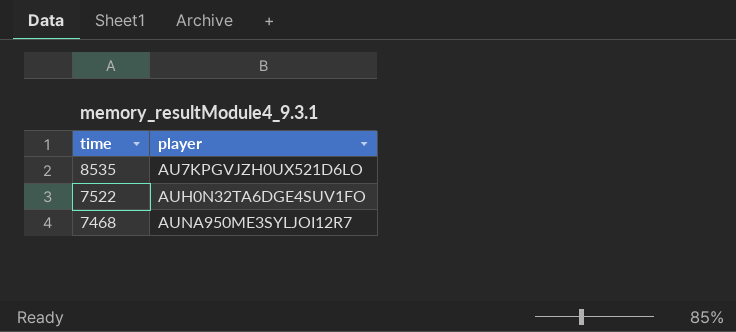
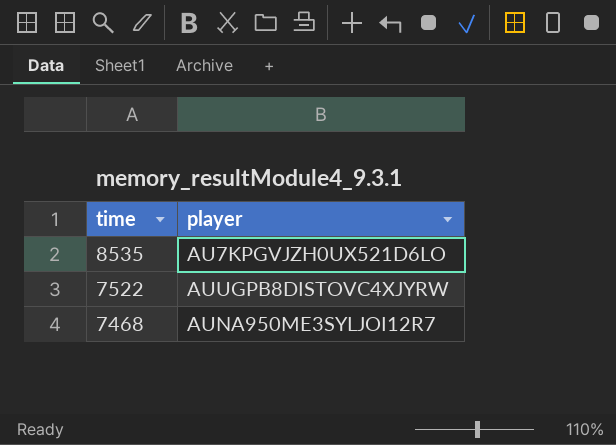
7522 | player: AUH0N32TA6DGE4SUV1FO -> AUUGPB8DISTOVC4XJYRW

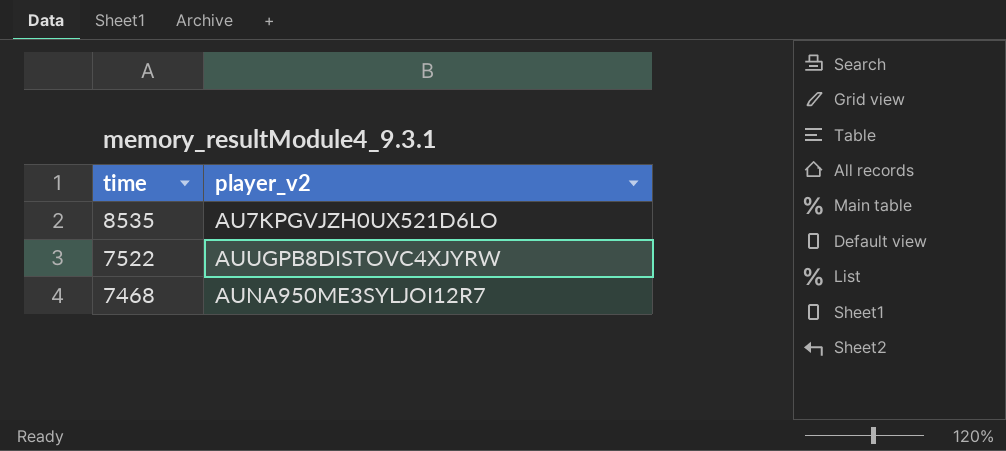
column name: player -> player_v2

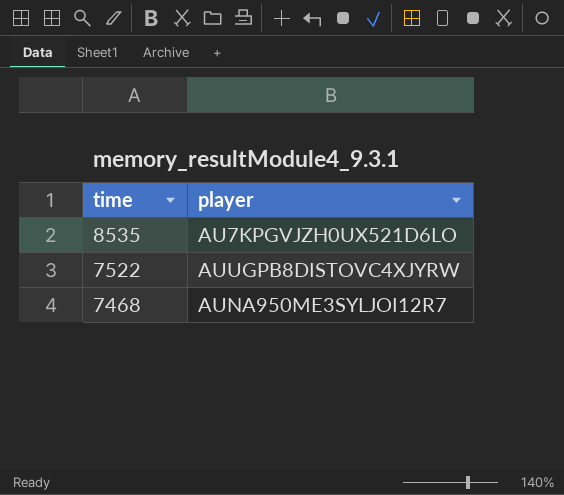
column name: player_v2 -> player

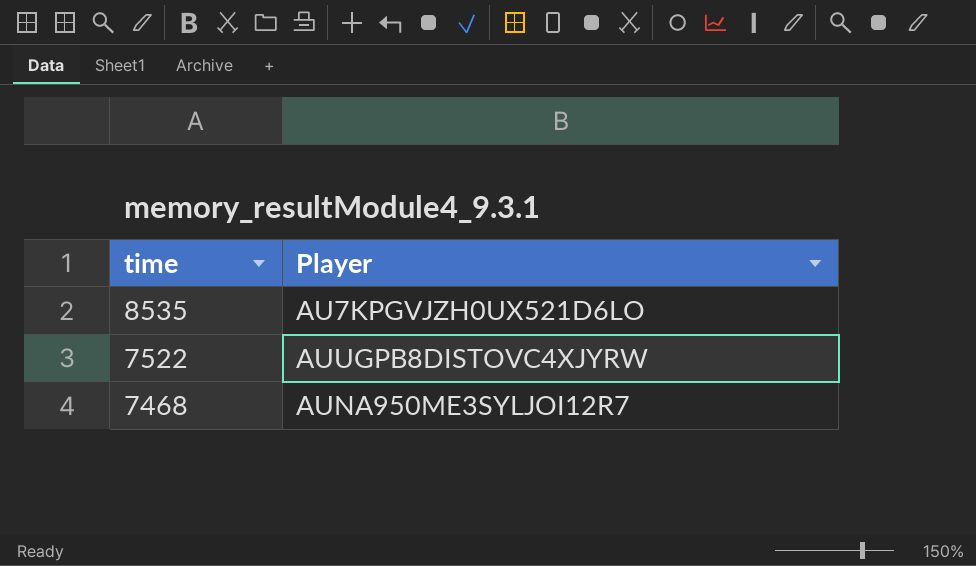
column name: player -> Player

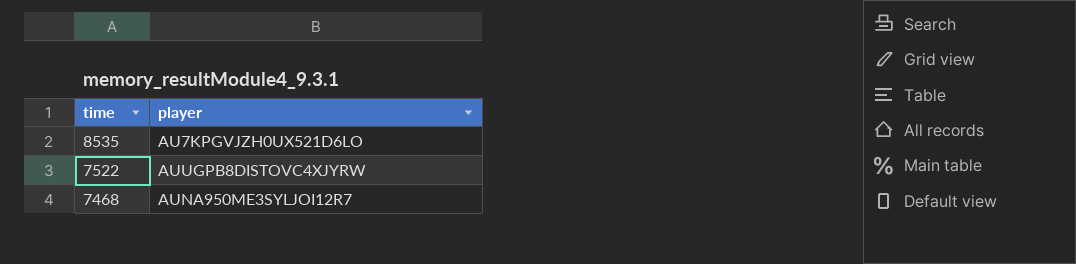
column name: Player -> player

